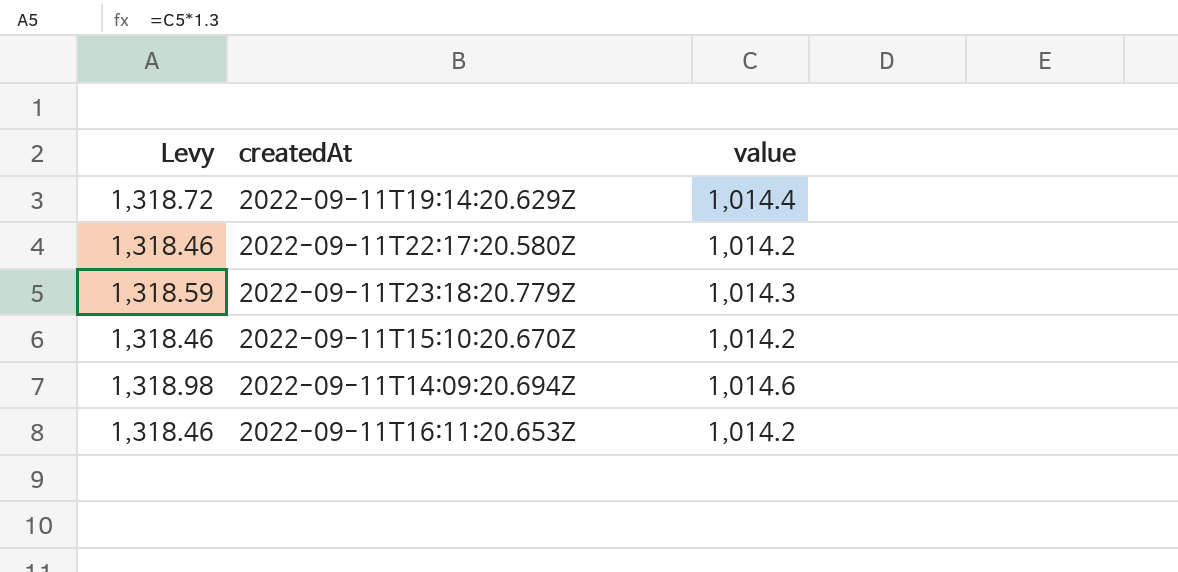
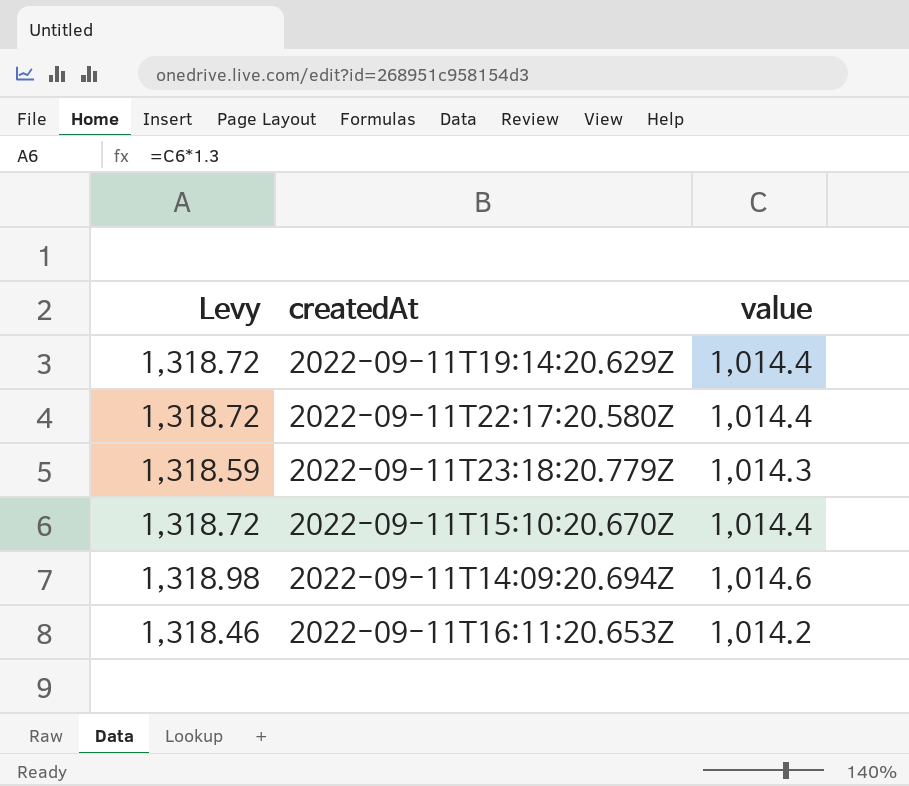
2022-09-11T22:17:20.580Z | Levy: 1,318.46 -> 1,318.72
2022-09-11T22:17:20.580Z | value: 1,014.2 -> 1,014.4
2022-09-11T15:10:20.670Z | Levy: 1,318.46 -> 1,318.72
2022-09-11T15:10:20.670Z | value: 1,014.2 -> 1,014.4

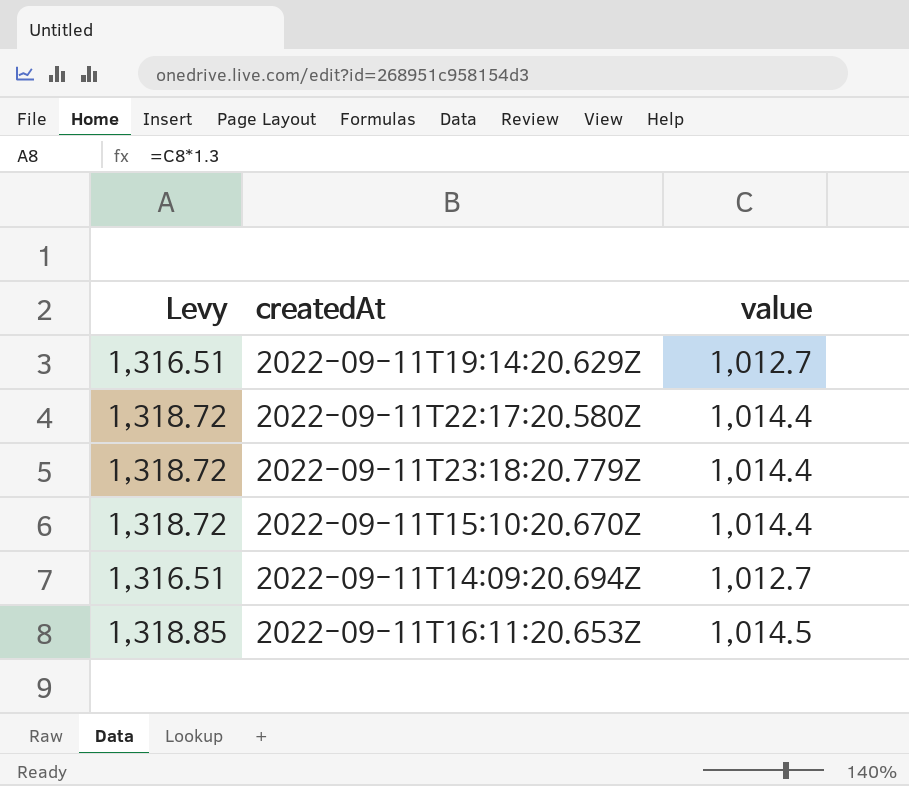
2022-09-11T19:14:20.629Z | Levy: 1,318.72 -> 1,316.51
2022-09-11T19:14:20.629Z | value: 1,014.4 -> 1,012.7
2022-09-11T23:18:20.779Z | Levy: 1,318.59 -> 1,318.72
2022-09-11T23:18:20.779Z | value: 1,014.3 -> 1,014.4
2022-09-11T14:09:20.694Z | Levy: 1,318.98 -> 1,316.51
2022-09-11T14:09:20.694Z | value: 1,014.6 -> 1,012.7
2022-09-11T16:11:20.653Z | Levy: 1,318.46 -> 1,318.85
2022-09-11T16:11:20.653Z | value: 1,014.2 -> 1,014.5

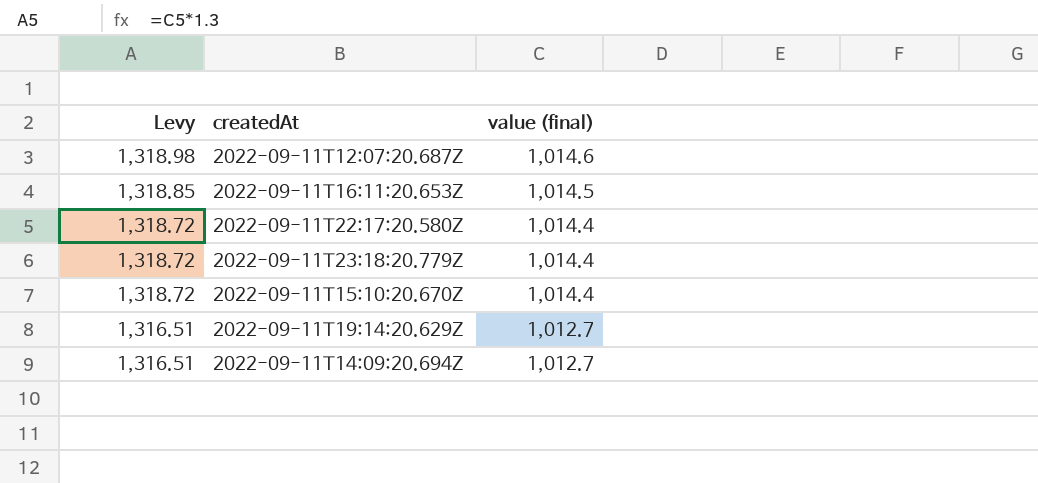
row order: none -> Levy descending
column name: value -> value (final)
row 2022-09-11T12:07:20.687Z: none -> 1,318.98 | 1,014.6

